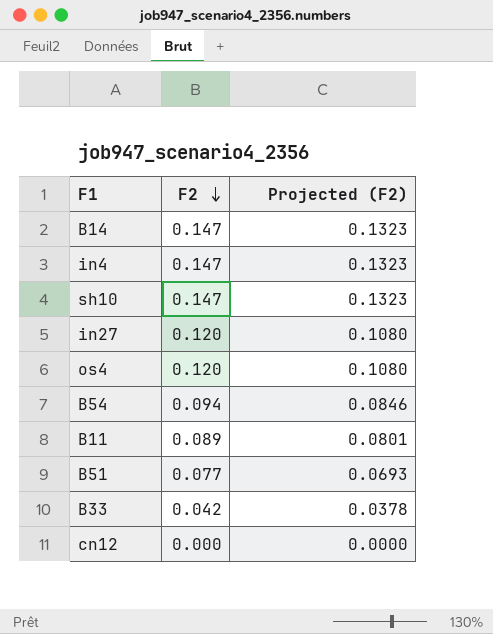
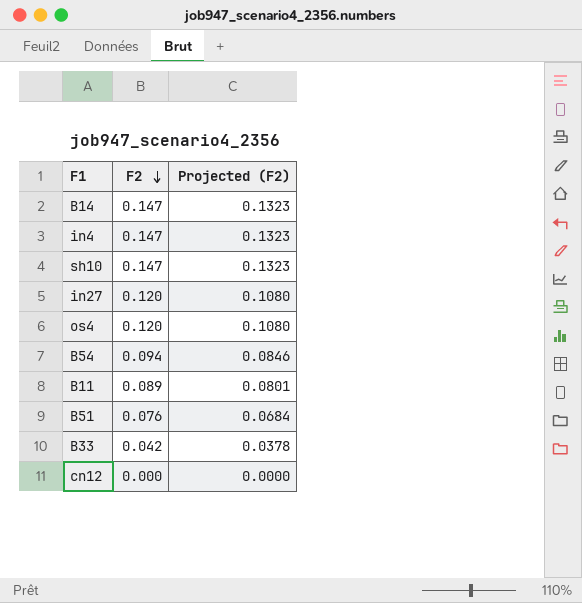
B51 | F2: 0.077 -> 0.076
B51 | Projected (F2): 0.0693 -> 0.0684

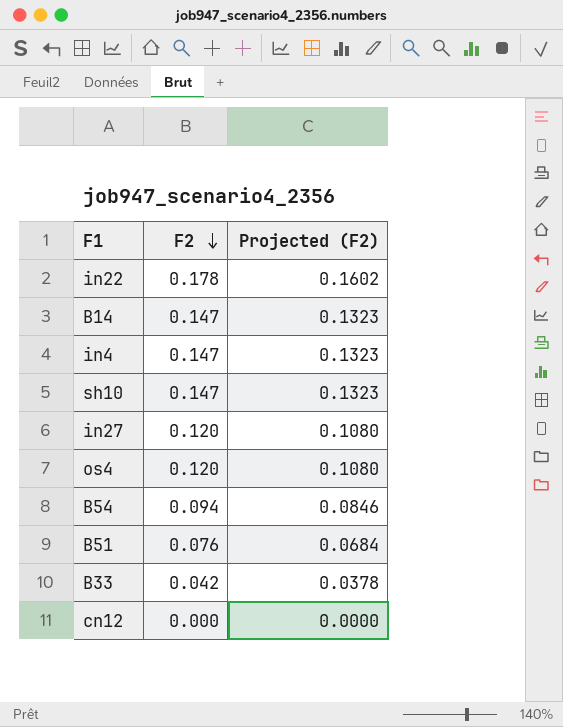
row B11: 0.089 | 0.0801 -> none
row in22: none -> 0.178 | 0.1602

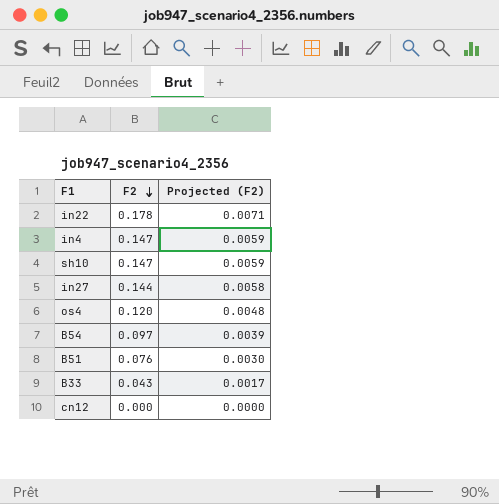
column Projected (F2) | formula: [F2] * 0.9 -> [F2] * 0.04
row B14: 0.147 | 0.1323 -> none
in27 | F2: 0.120 -> 0.144
B54 | F2: 0.094 -> 0.097
B33 | F2: 0.042 -> 0.043

